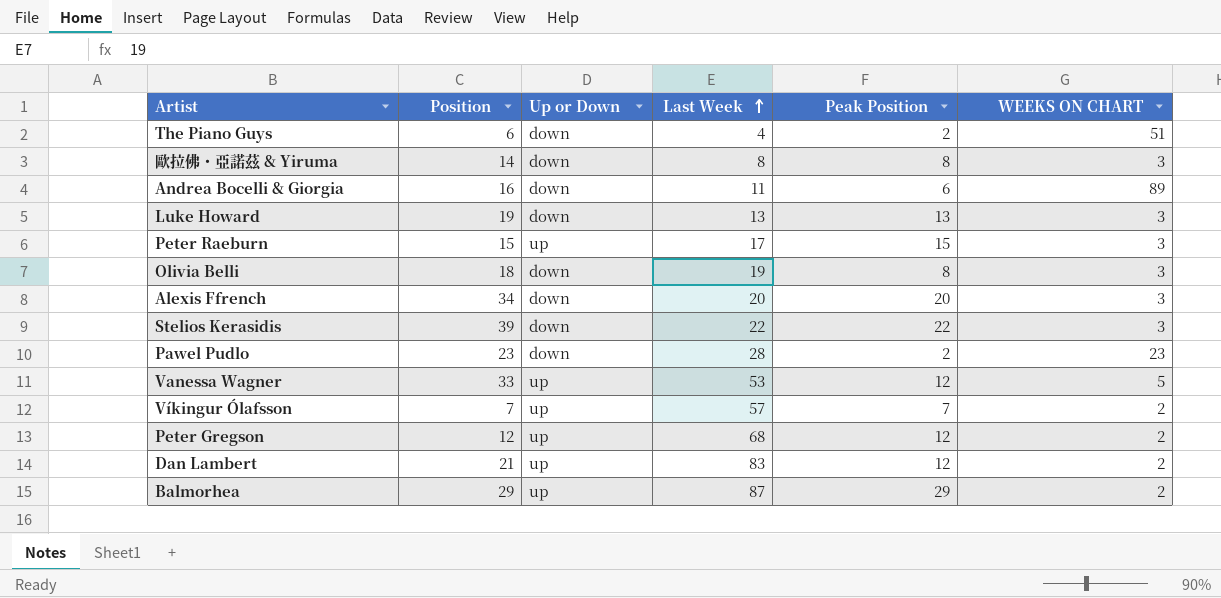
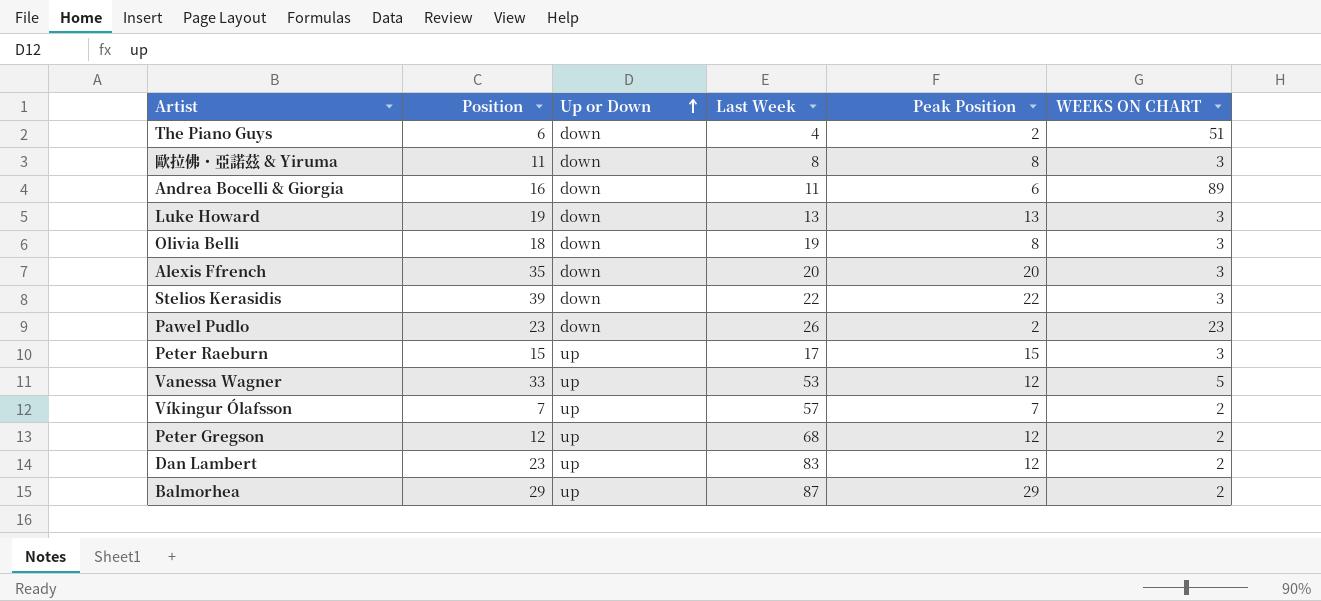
row order: Last Week ascending -> Up or Down ascending
歐拉佛・亞諾茲 & Yiruma | Position: 14 -> 11
Alexis Ffrench | Position: 34 -> 35
Pawel Pudlo | Last Week: 28 -> 26
Dan Lambert | Position: 21 -> 23

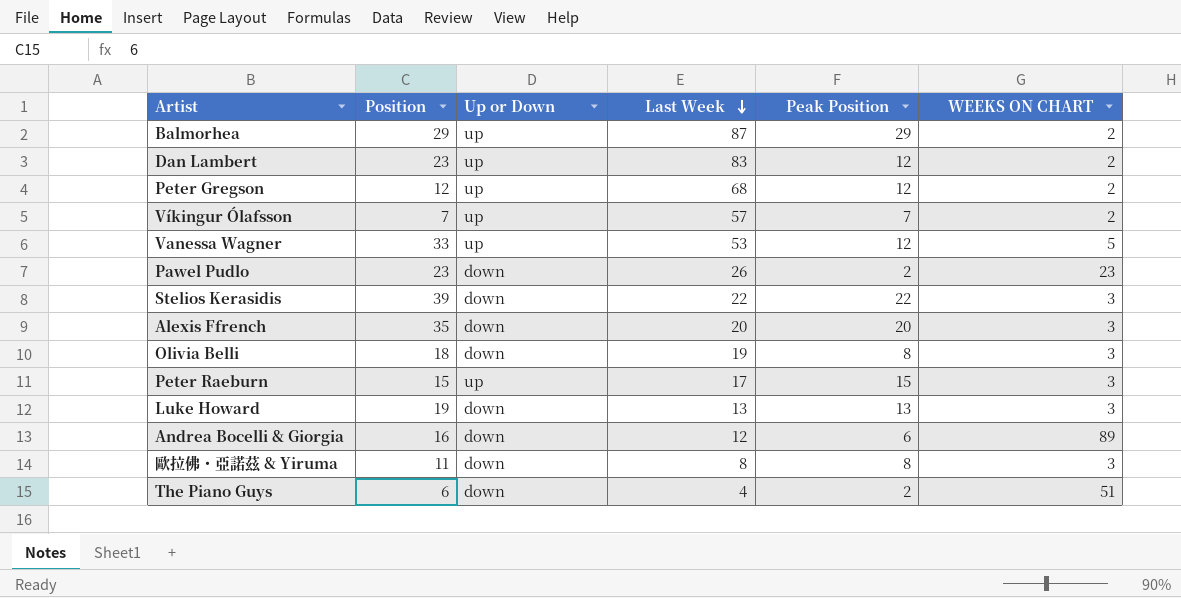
row order: Up or Down ascending -> Last Week descending
Andrea Bocelli & Giorgia | Last Week: 11 -> 12

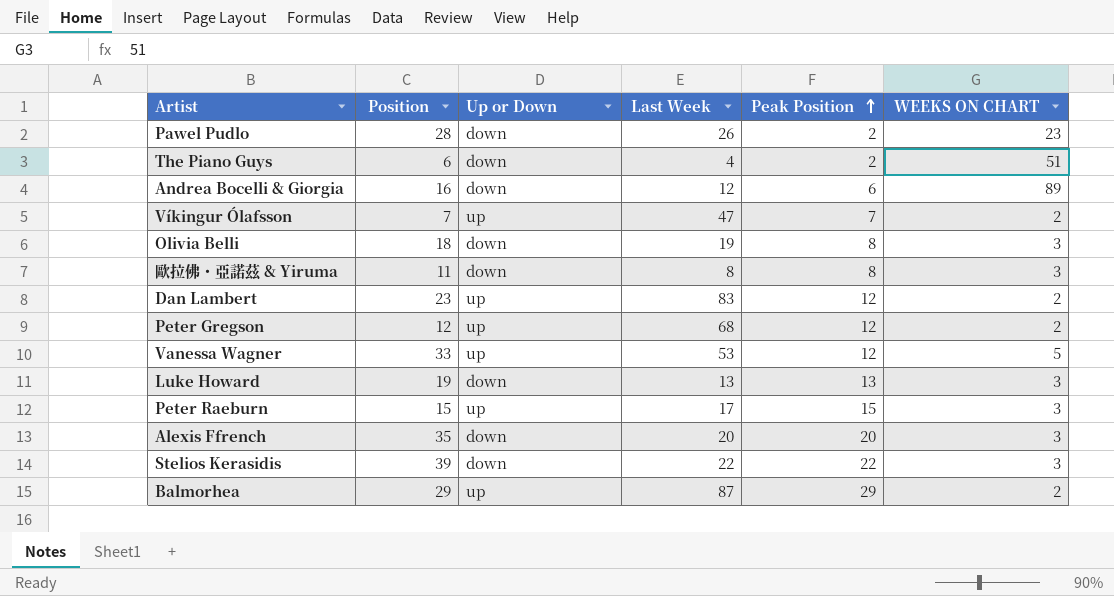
row order: Last Week descending -> Peak Position ascending
Pawel Pudlo | Position: 23 -> 28
Víkingur Ólafsson | Last Week: 57 -> 47

